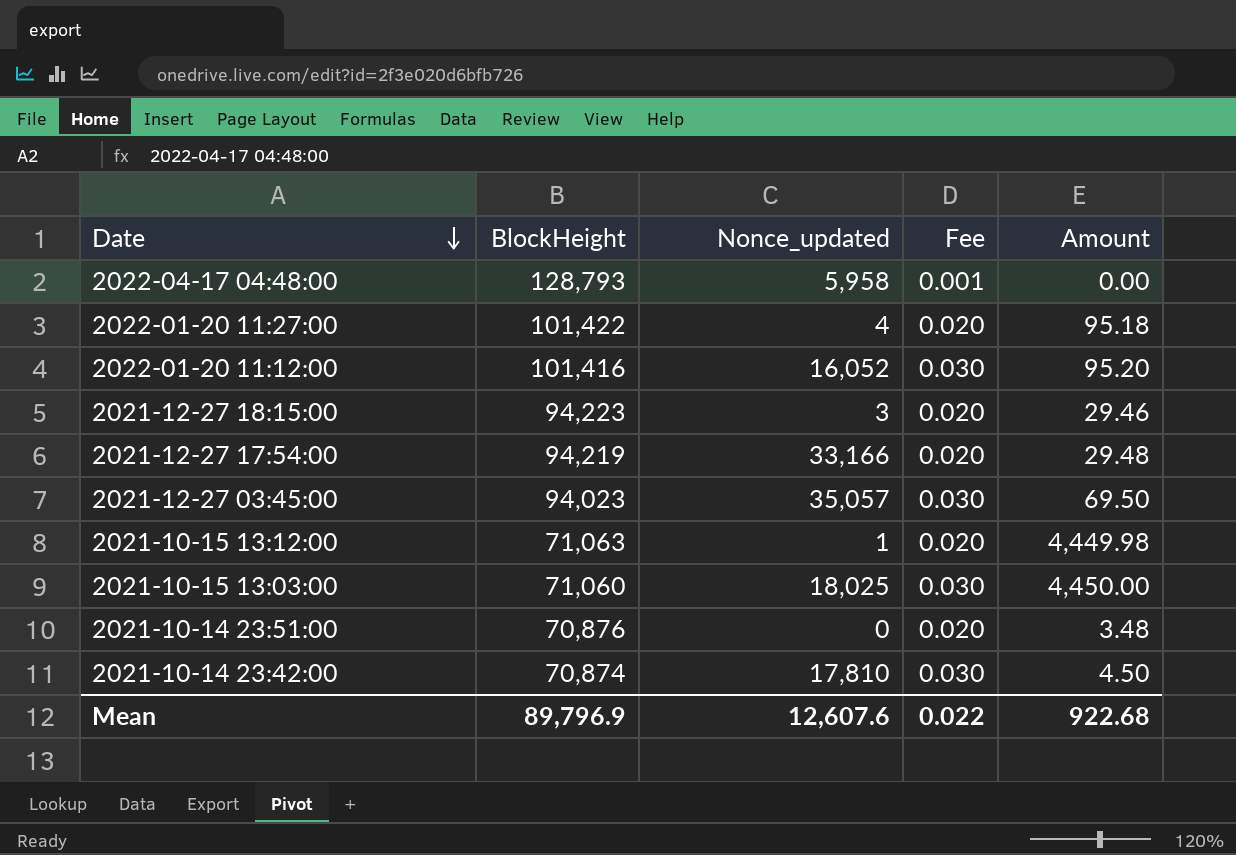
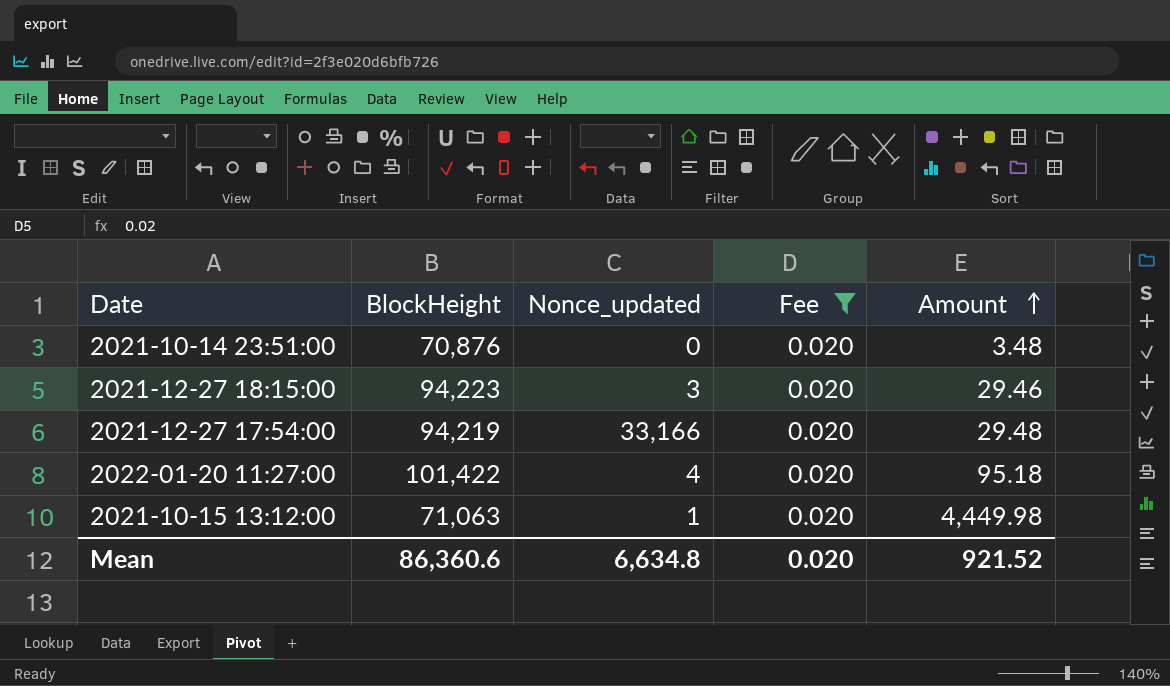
filter: none -> Fee = 0.020
row order: Date descending -> Amount ascending
Mean | BlockHeight: 89,796.9 -> 86,360.6
Mean | Nonce_updated: 12,607.6 -> 6,634.8
Mean | Fee: 0.022 -> 0.020
Mean | Amount: 922.68 -> 921.52

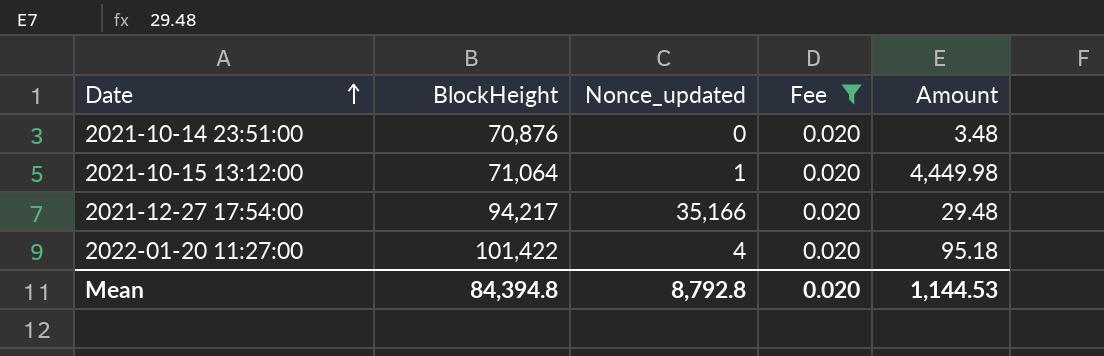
row order: Amount ascending -> Date ascending
row 2021-12-27 18:15:00: 94,223 | 3 | 0.020 | 29.46 -> none
2021-10-15 13:12:00 | BlockHeight: 71,063 -> 71,064
2021-12-27 17:54:00 | BlockHeight: 94,219 -> 94,217
2021-12-27 17:54:00 | Nonce_updated: 33,166 -> 35,166
Mean | BlockHeight: 86,360.6 -> 84,394.8
Mean | Nonce_updated: 6,634.8 -> 8,792.8
Mean | Amount: 921.52 -> 1,144.53

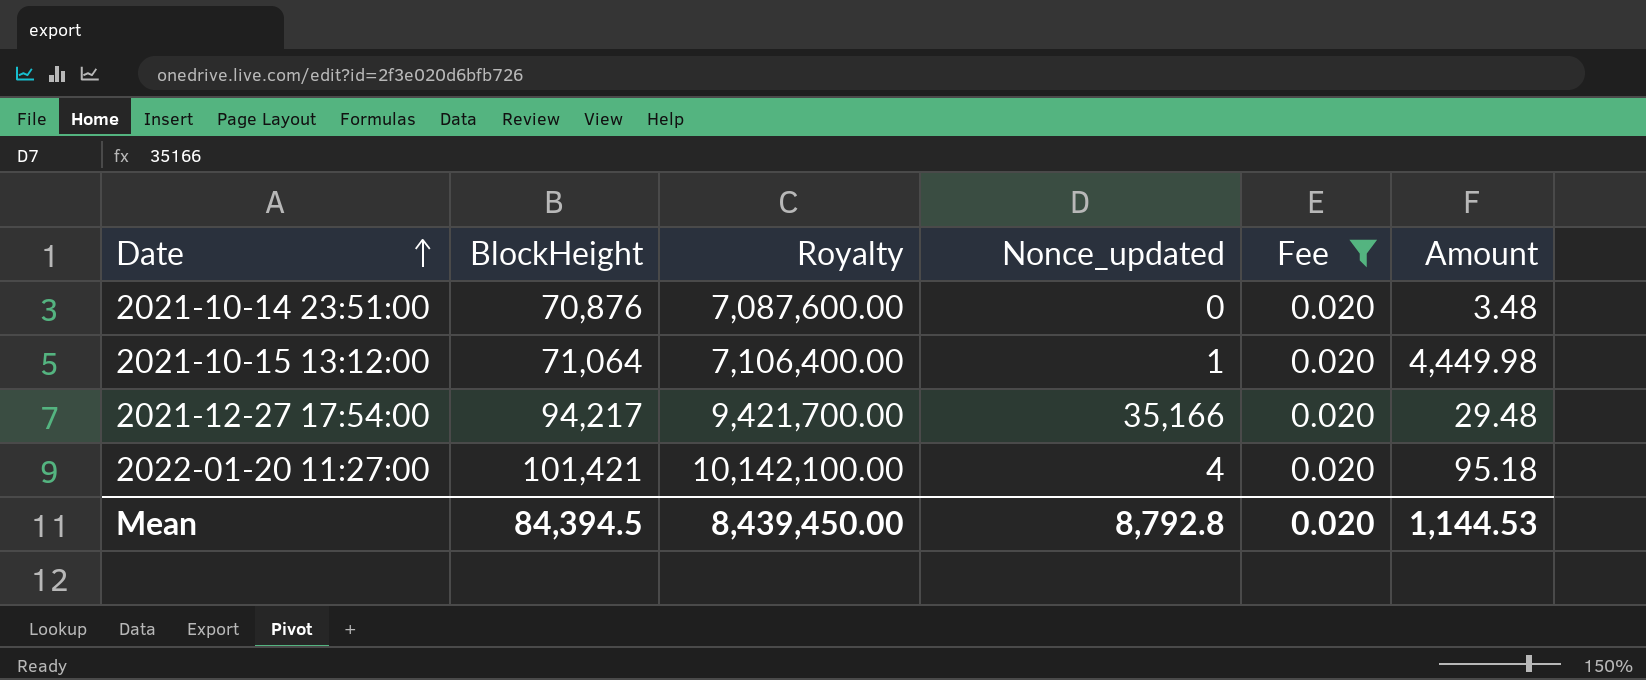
column Royalty | formula: none -> [BlockHeight] * 100
2022-01-20 11:27:00 | BlockHeight: 101,422 -> 101,421
Mean | BlockHeight: 84,394.8 -> 84,394.5

